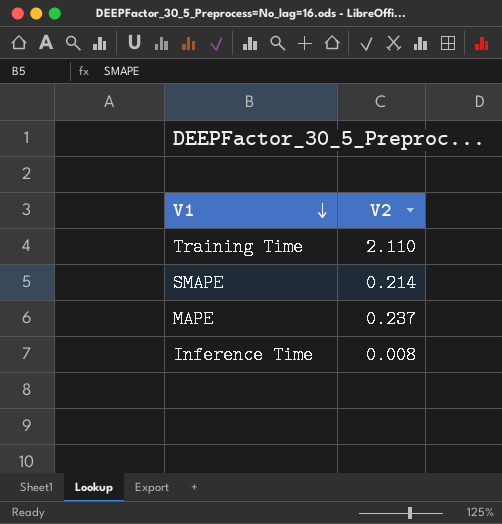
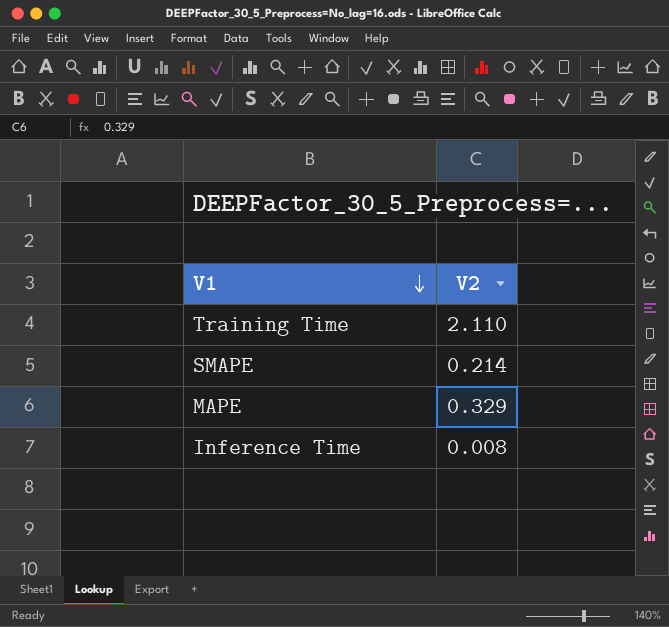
MAPE | V2: 0.237 -> 0.329

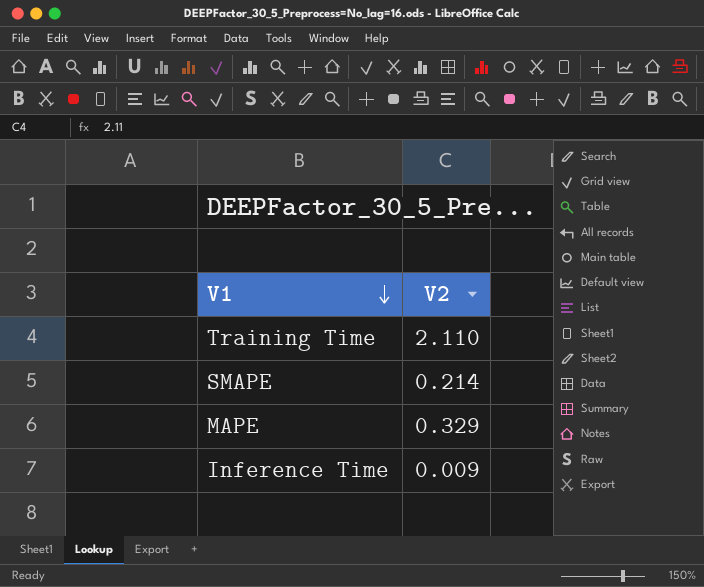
Inference Time | V2: 0.008 -> 0.009

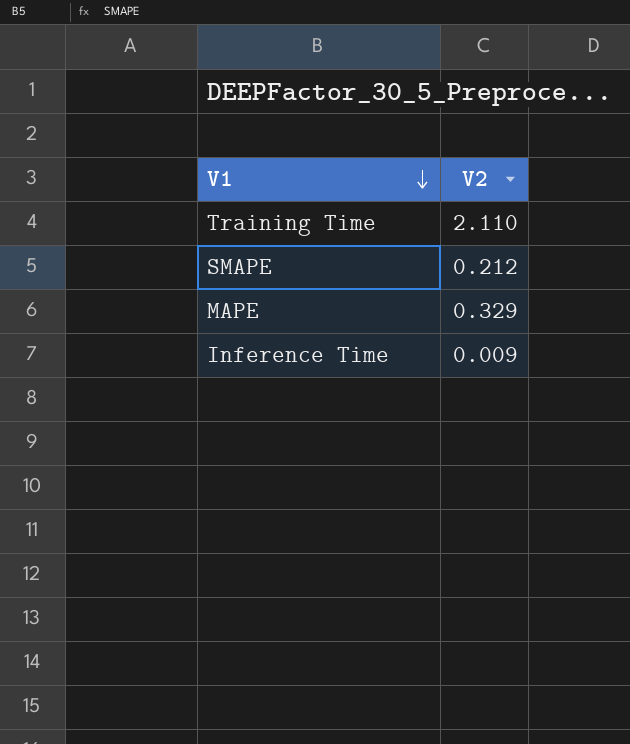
SMAPE | V2: 0.214 -> 0.212

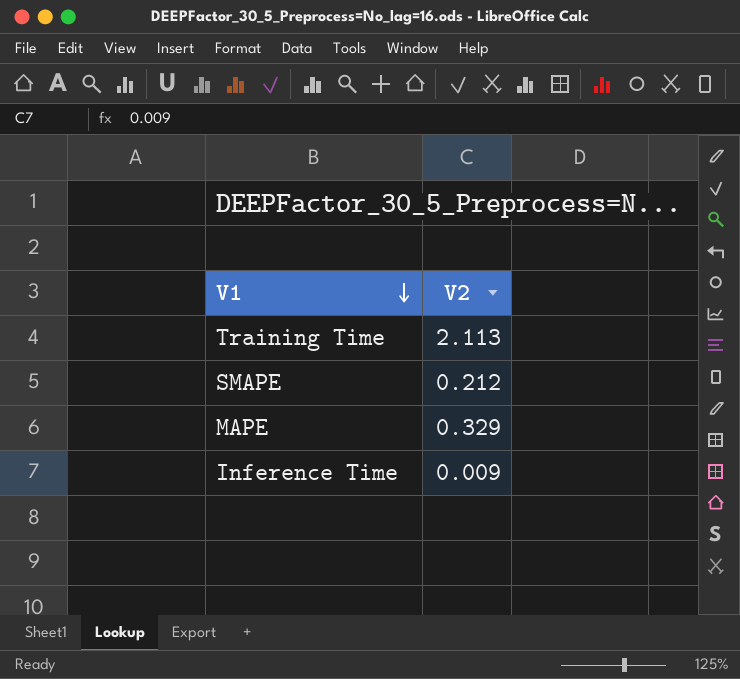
Training Time | V2: 2.110 -> 2.113

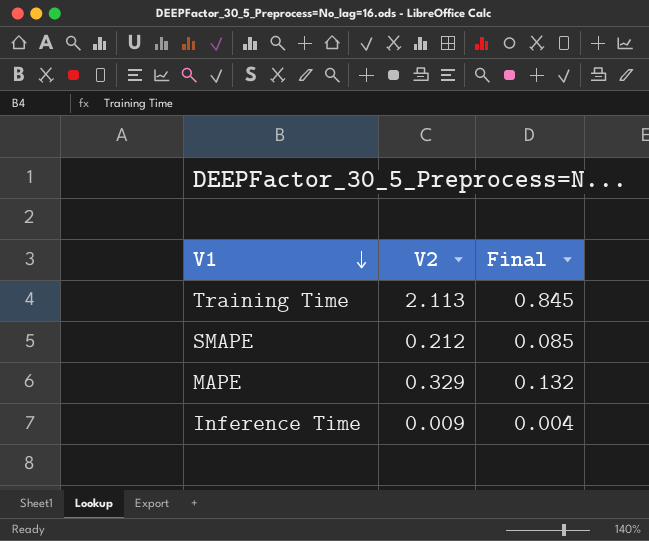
column Final | formula: none -> [V2] * 0.4

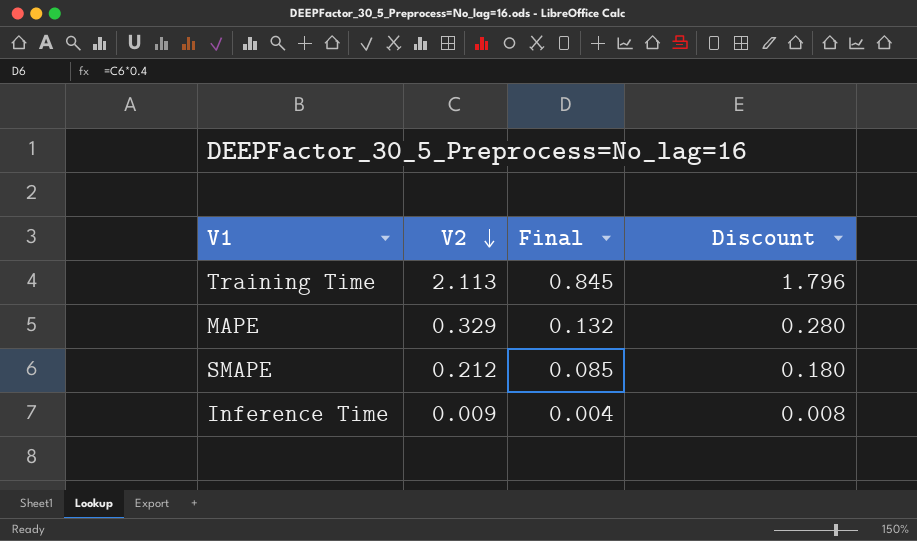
row order: V1 descending -> V2 descending
column Discount | formula: none -> [V2] * 0.85

